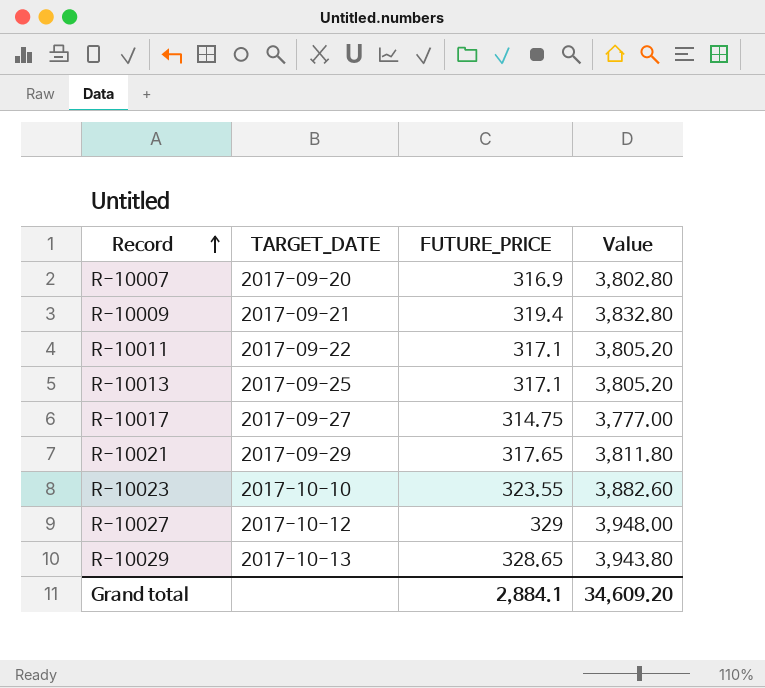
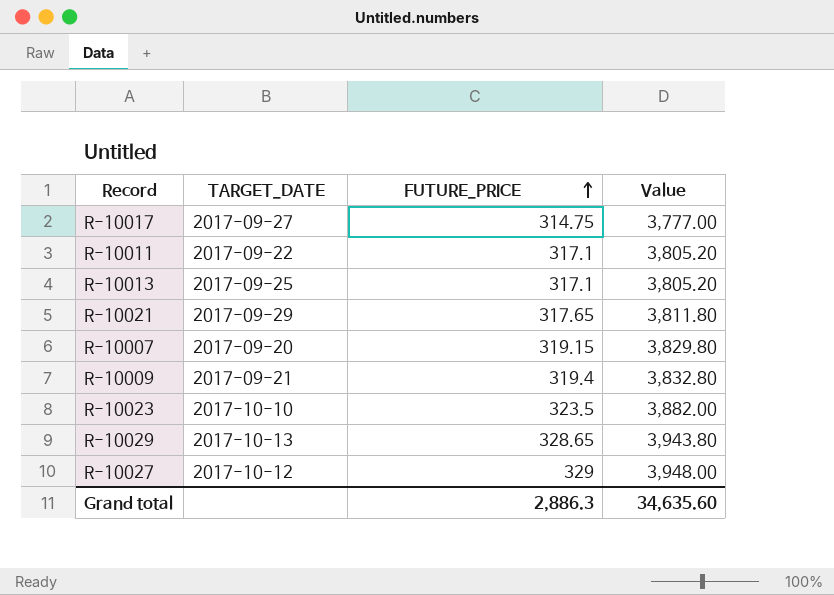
row order: Record ascending -> FUTURE_PRICE ascending
R-10007 | FUTURE_PRICE: 316.9 -> 319.15
R-10007 | Value: 3,802.80 -> 3,829.80
R-10023 | FUTURE_PRICE: 323.55 -> 323.5
R-10023 | Value: 3,882.60 -> 3,882.00
Grand total | FUTURE_PRICE: 2,884.1 -> 2,886.3
Grand total | Value: 34,609.20 -> 34,635.60

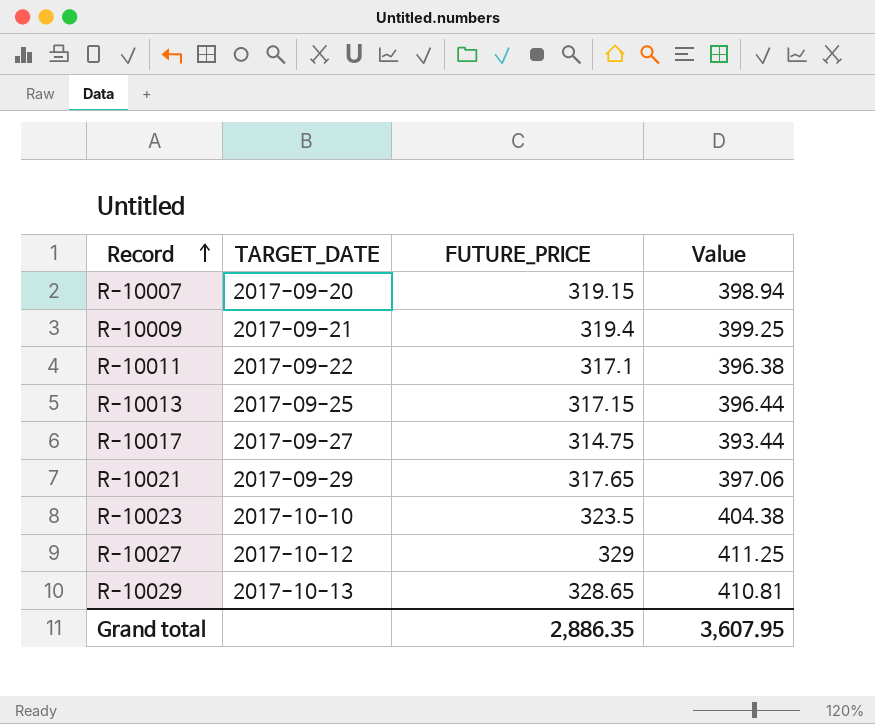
row order: FUTURE_PRICE ascending -> Record ascending
column Value | formula: [FUTURE_PRICE] * 12 -> [FUTURE_PRICE] * 1.25
R-10013 | FUTURE_PRICE: 317.1 -> 317.15
Grand total | FUTURE_PRICE: 2,886.3 -> 2,886.35
Grand total | Value: 34,635.60 -> 3,607.95

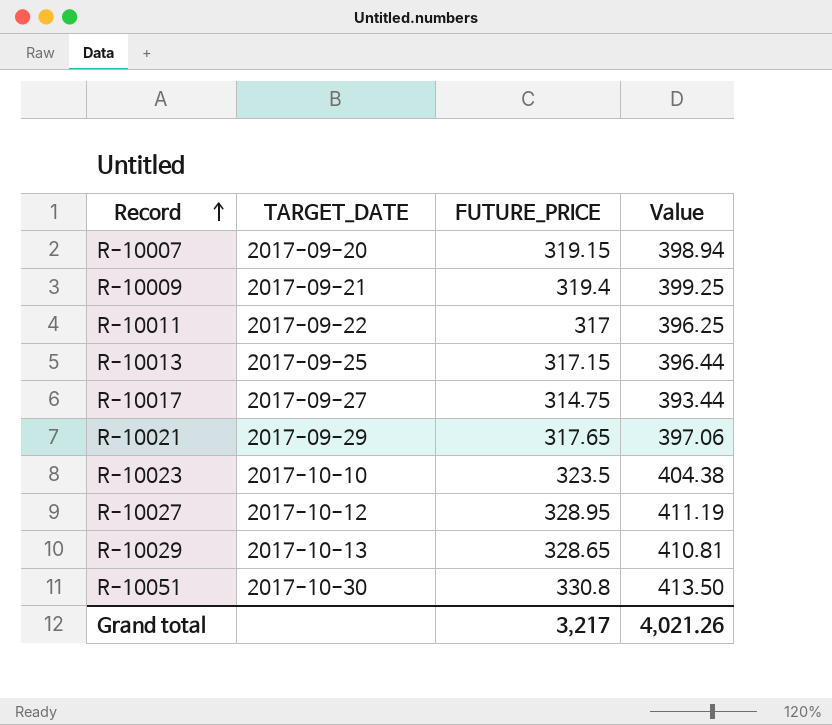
R-10011 | FUTURE_PRICE: 317.1 -> 317
R-10011 | Value: 396.38 -> 396.25
R-10027 | FUTURE_PRICE: 329 -> 328.95
R-10027 | Value: 411.25 -> 411.19
row R-10051: none -> 2017-10-30 | 330.8 | 413.50
Grand total | FUTURE_PRICE: 2,886.35 -> 3,217
Grand total | Value: 3,607.95 -> 4,021.26

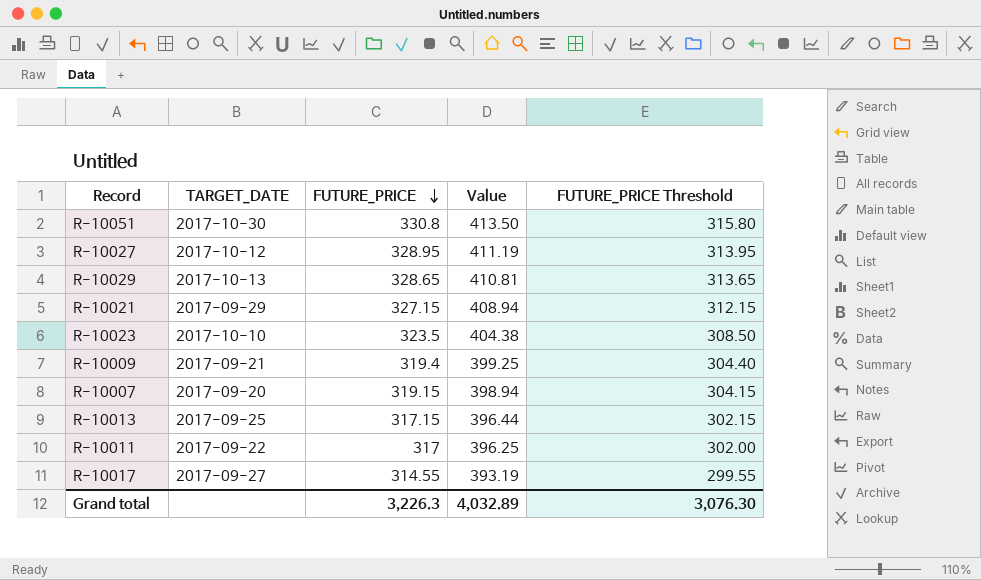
row order: Record ascending -> FUTURE_PRICE descending
column FUTURE_PRICE Threshold | formula: none -> [FUTURE_PRICE] - 15
R-10021 | FUTURE_PRICE: 317.65 -> 327.15
R-10021 | Value: 397.06 -> 408.94
R-10017 | FUTURE_PRICE: 314.75 -> 314.55
R-10017 | Value: 393.44 -> 393.19
Grand total | FUTURE_PRICE: 3,217 -> 3,226.3
Grand total | Value: 4,021.26 -> 4,032.89

